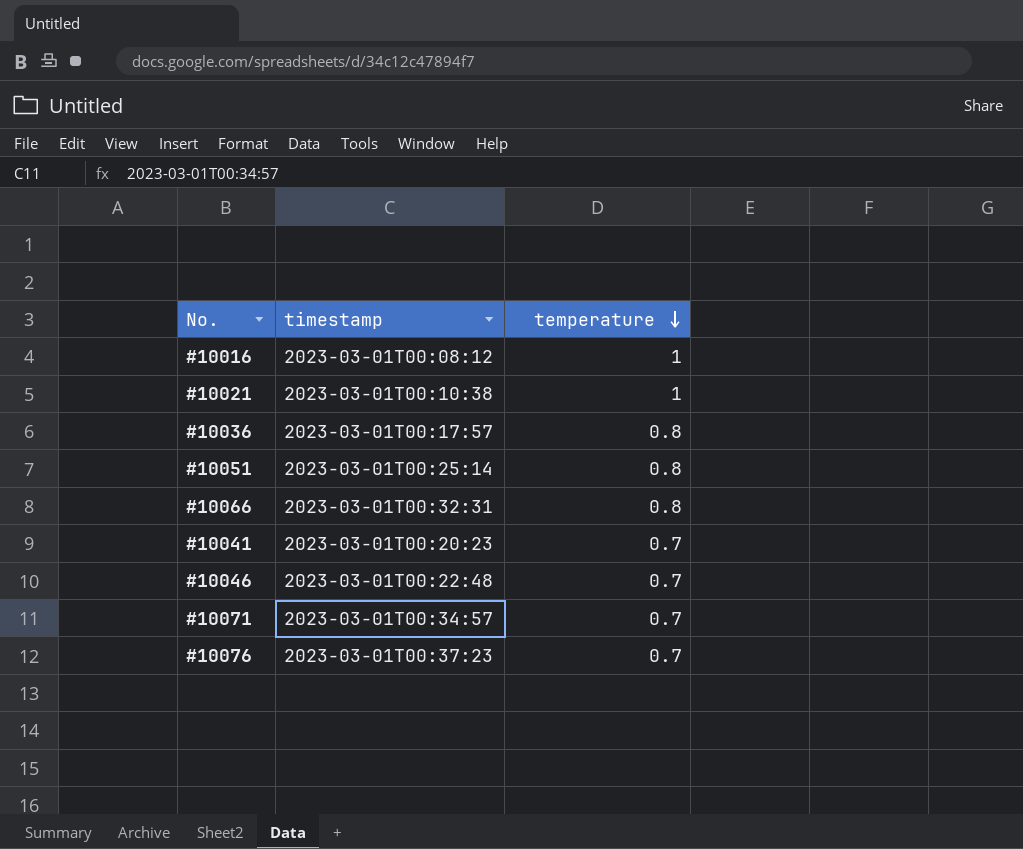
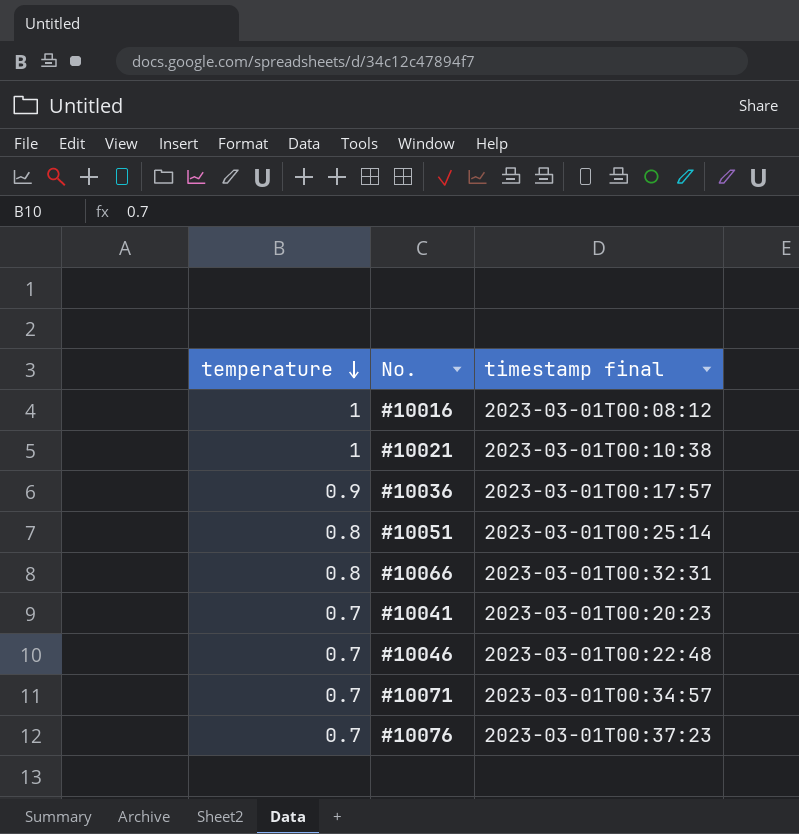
column temperature | position: 3 -> 1
column name: timestamp -> timestamp final
#10036 | temperature: 0.8 -> 0.9

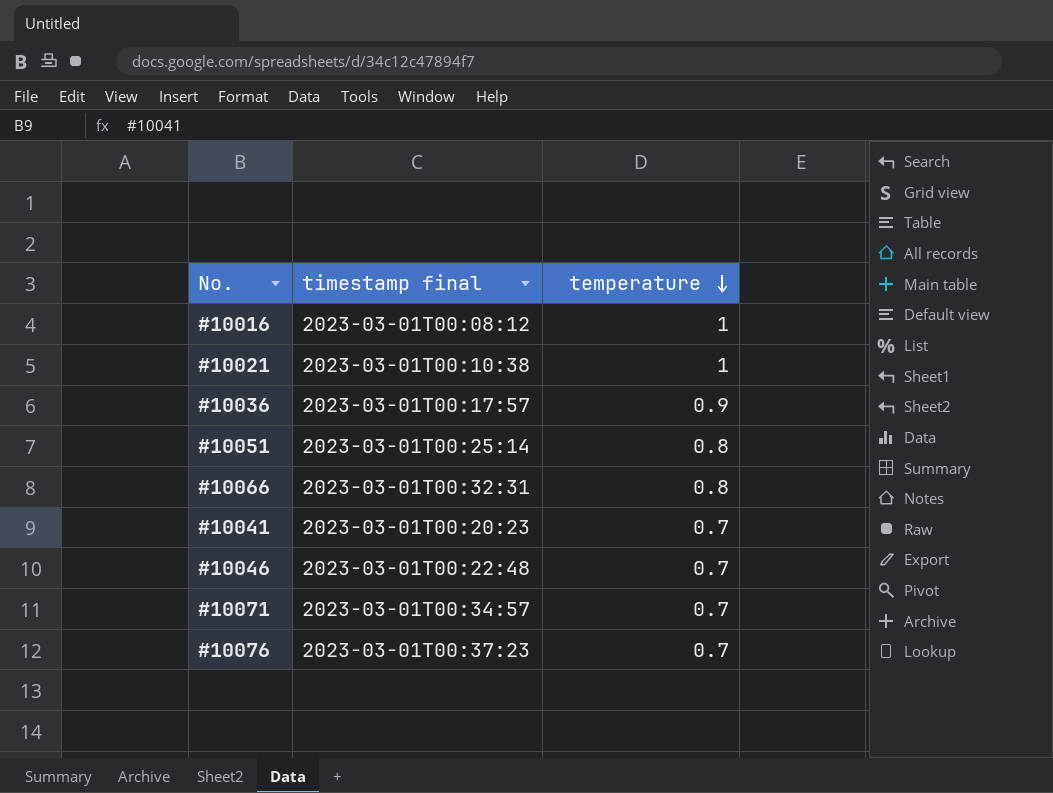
column temperature | position: 1 -> 3

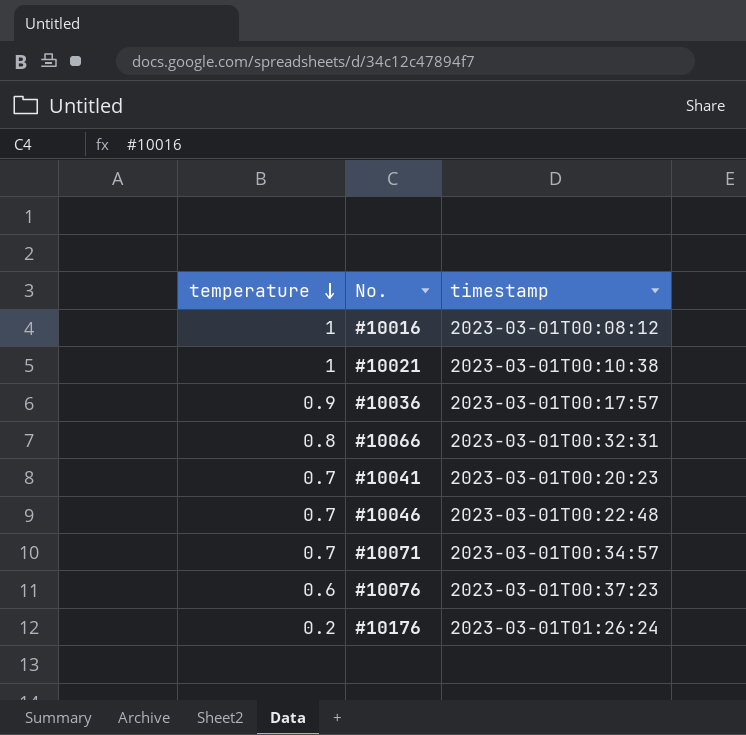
column temperature | position: 3 -> 1
column name: timestamp final -> timestamp
row #10051: 2023-03-01T00:25:14 | 0.8 -> none
#10076 | temperature: 0.7 -> 0.6
row #10176: none -> 0.2 | 2023-03-01T01:26:24

